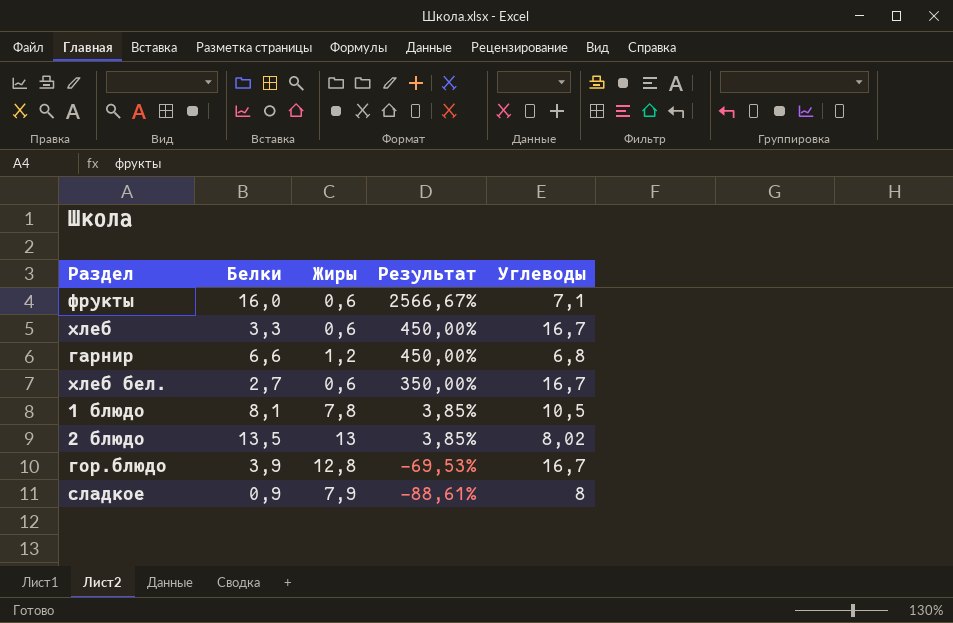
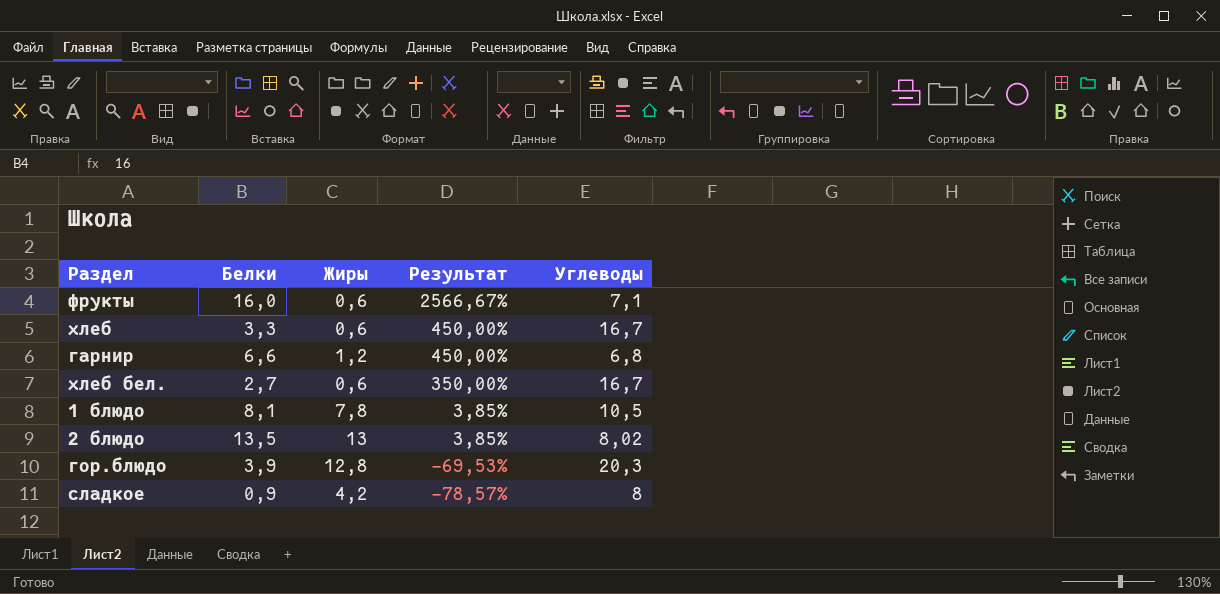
гор.блюдо | Углеводы: 16,7 -> 20,3
сладкое | Жиры: 7,9 -> 4,2
сладкое | Результат: -88,61% -> -78,57%

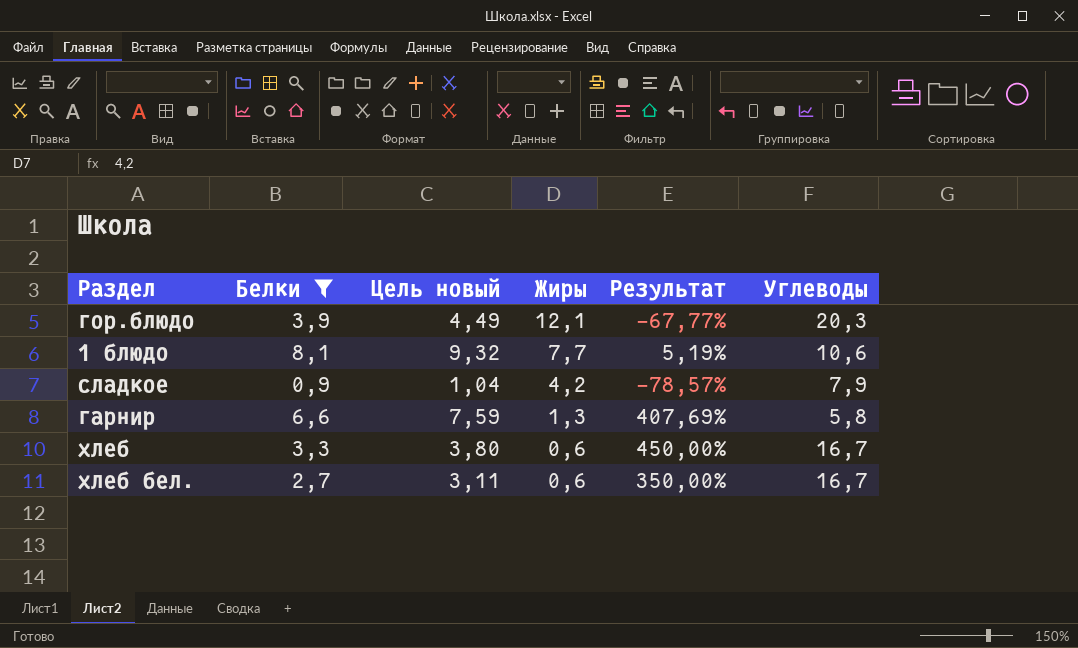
filter: none -> Белки <= 8,1
row order: Результат descending -> Жиры descending
column Цель новый | formula: none -> [Белки] * 1,15
гор.блюдо | Жиры: 12,8 -> 12,1
гор.блюдо | Результат: -69,53% -> -67,77%
1 блюдо | Жиры: 7,8 -> 7,7
1 блюдо | Результат: 3,85% -> 5,19%
1 блюдо | Углеводы: 10,5 -> 10,6
сладкое | Углеводы: 8 -> 7,9
гарнир | Жиры: 1,2 -> 1,3
гарнир | Результат: 450,00% -> 407,69%
гарнир | Углеводы: 6,8 -> 5,8

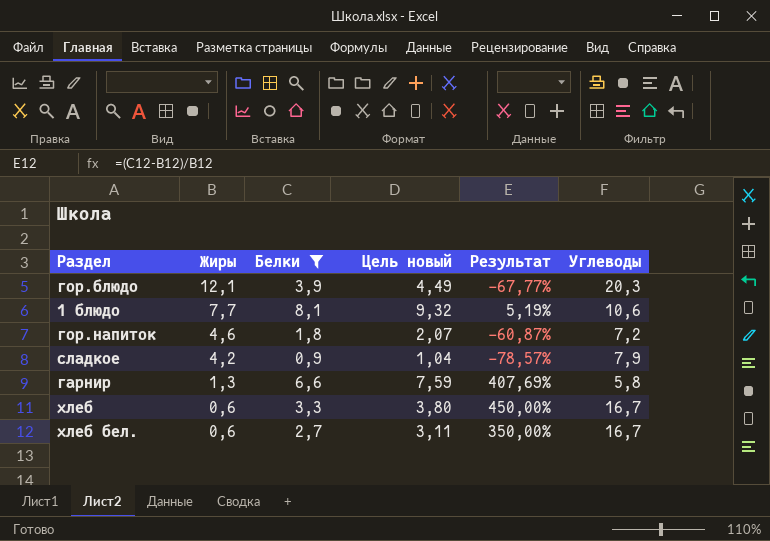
column Жиры | position: 4 -> 2
row гор.напиток: none -> 4,6 | 1,8 | 2,07 | -60,87% | 7,2

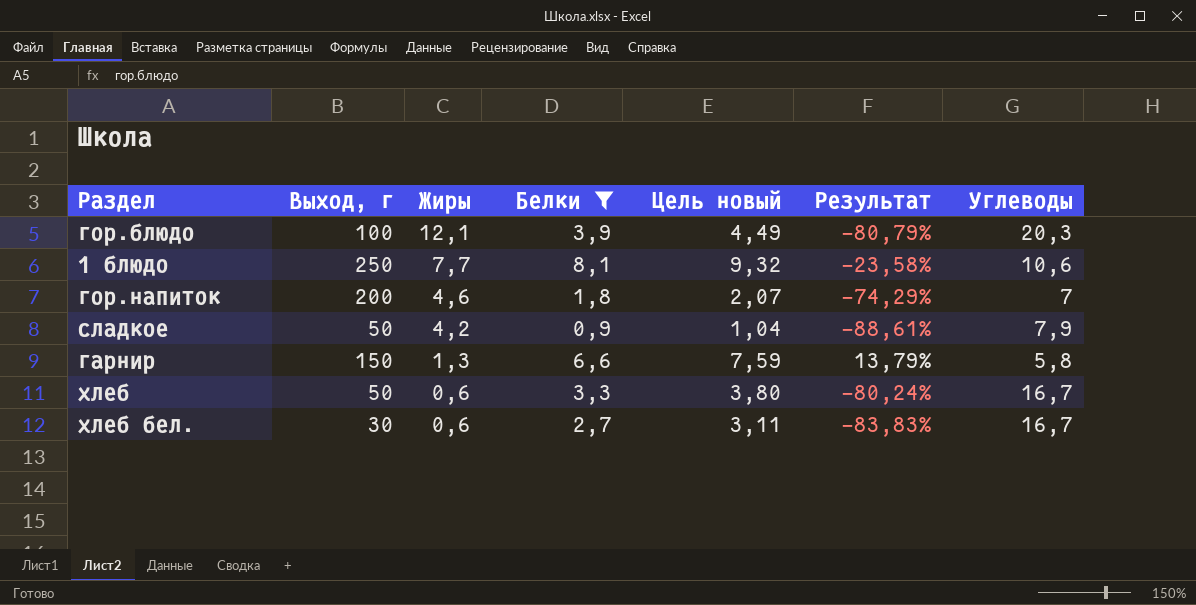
column Выход, г | position: none -> 2
column Результат | formula: ([Белки] - [Жиры]) / [Жиры] -> ([Белки] - [Углеводы]) / [Углеводы]
гор.напиток | Углеводы: 7,2 -> 7

